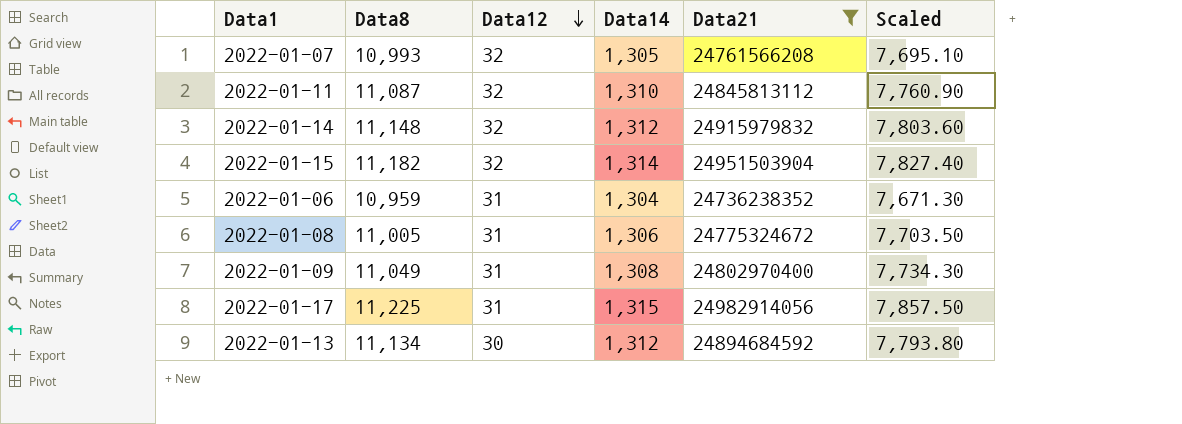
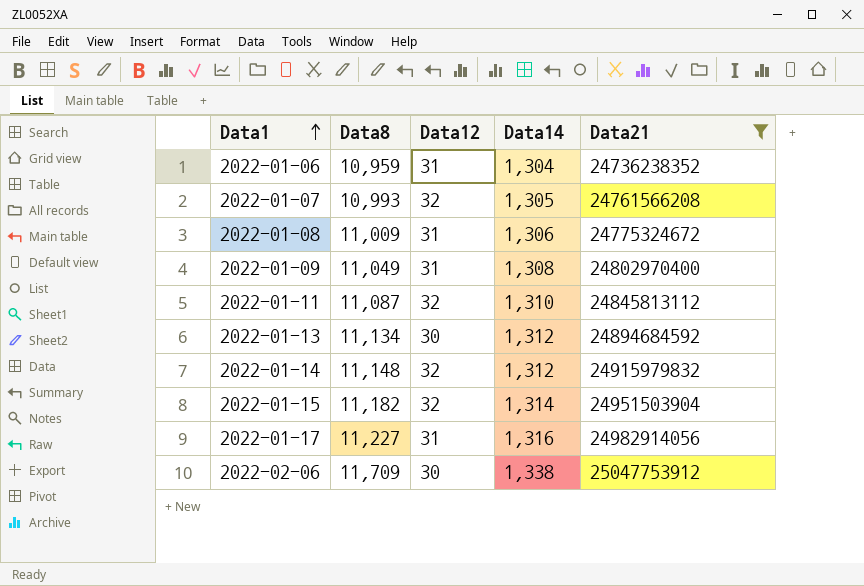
row order: Data12 descending -> Data1 ascending
column Scaled | formula: [Data8] * 0.7 -> none
2022-01-08 | Data8: 11,005 -> 11,009
2022-01-17 | Data8: 11,225 -> 11,227
2022-01-17 | Data14: 1,315 -> 1,316
row 2022-02-06: none -> 11,709 | 30 | 1,338 | 25047753912

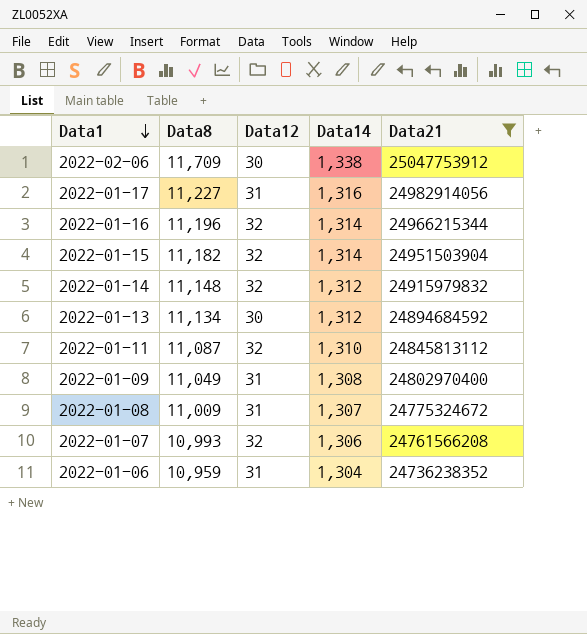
row order: Data1 ascending -> Data1 descending
row 2022-01-16: none -> 11,196 | 32 | 1,314 | 24966215344
2022-01-08 | Data14: 1,306 -> 1,307
2022-01-07 | Data14: 1,305 -> 1,306

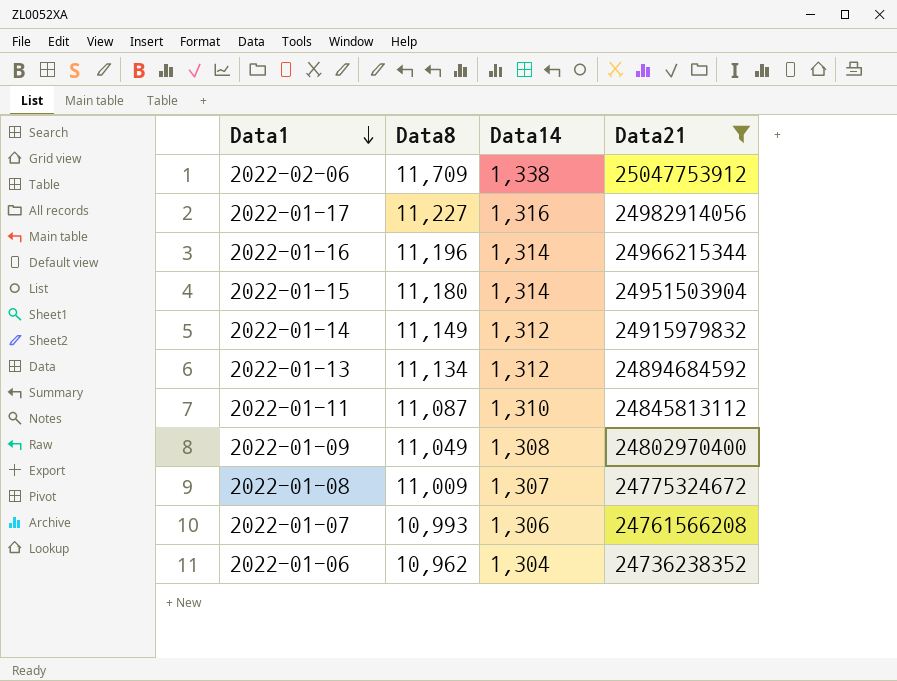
column Data12 | position: 3 -> none
2022-01-15 | Data8: 11,182 -> 11,180
2022-01-14 | Data8: 11,148 -> 11,149
2022-01-06 | Data8: 10,959 -> 10,962

